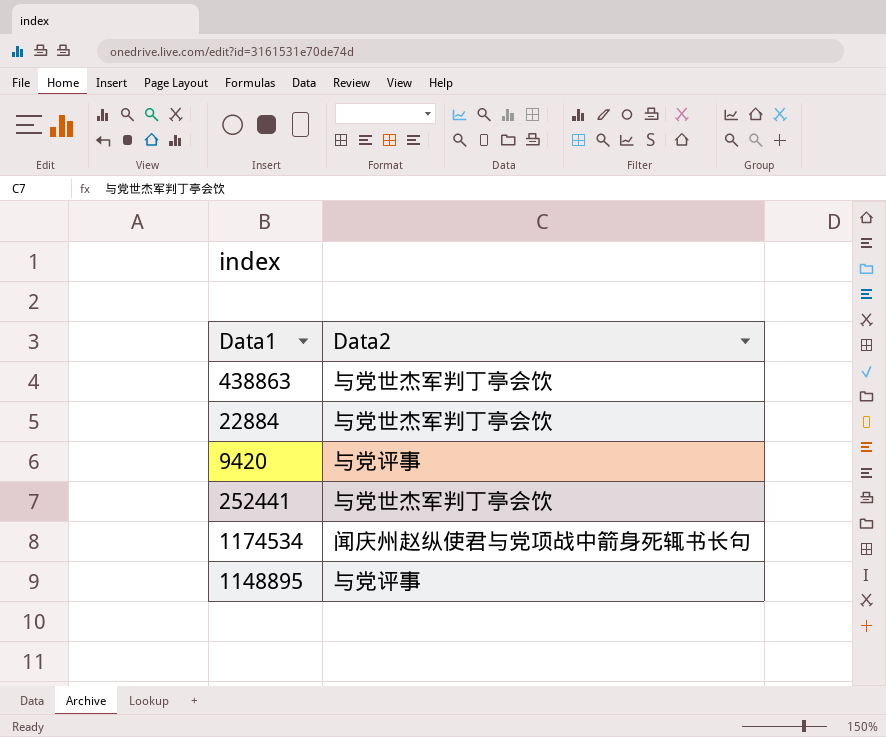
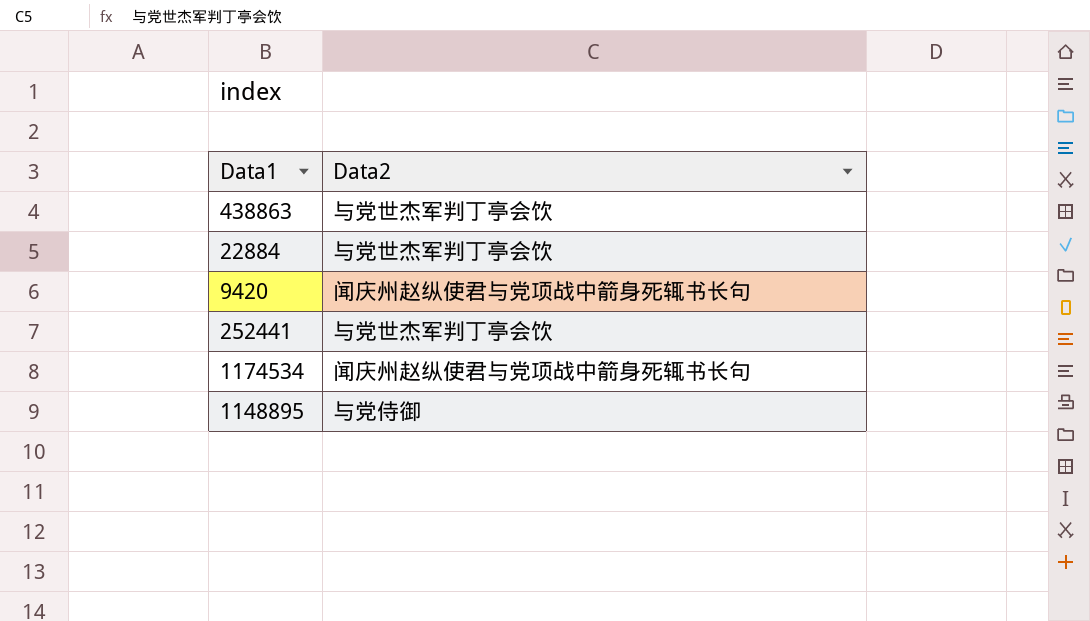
9420 | Data2: 与党评事 -> 闻庆州赵纵使君与党项战中箭身死辄书长句
1148895 | Data2: 与党评事 -> 与党侍御

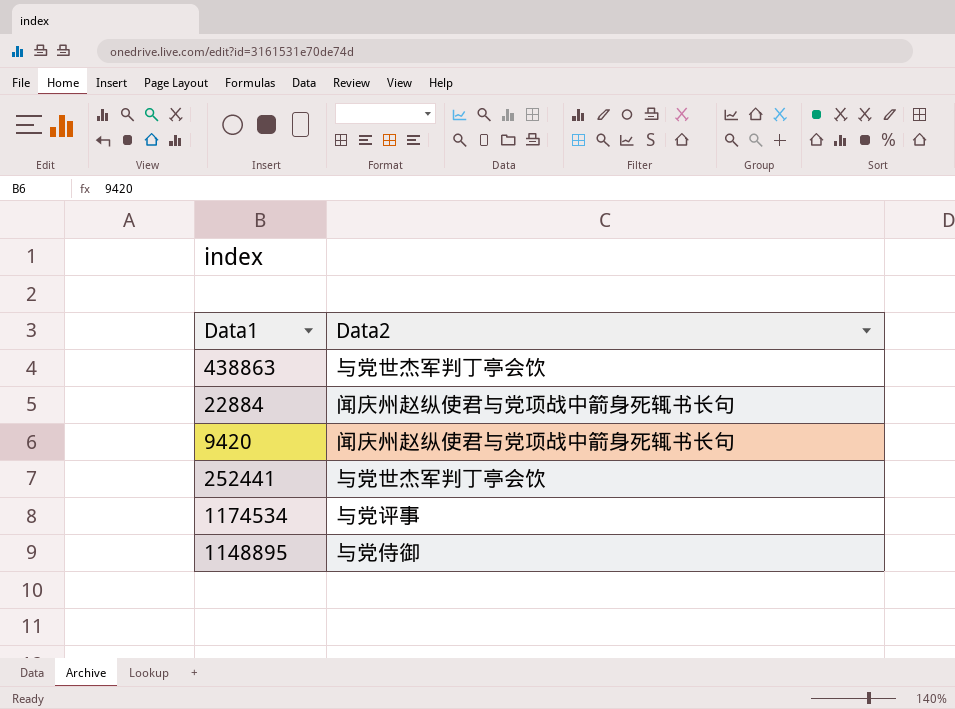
22884 | Data2: 与党世杰军判丁亭会饮 -> 闻庆州赵纵使君与党项战中箭身死辄书长句
1174534 | Data2: 闻庆州赵纵使君与党项战中箭身死辄书长句 -> 与党评事

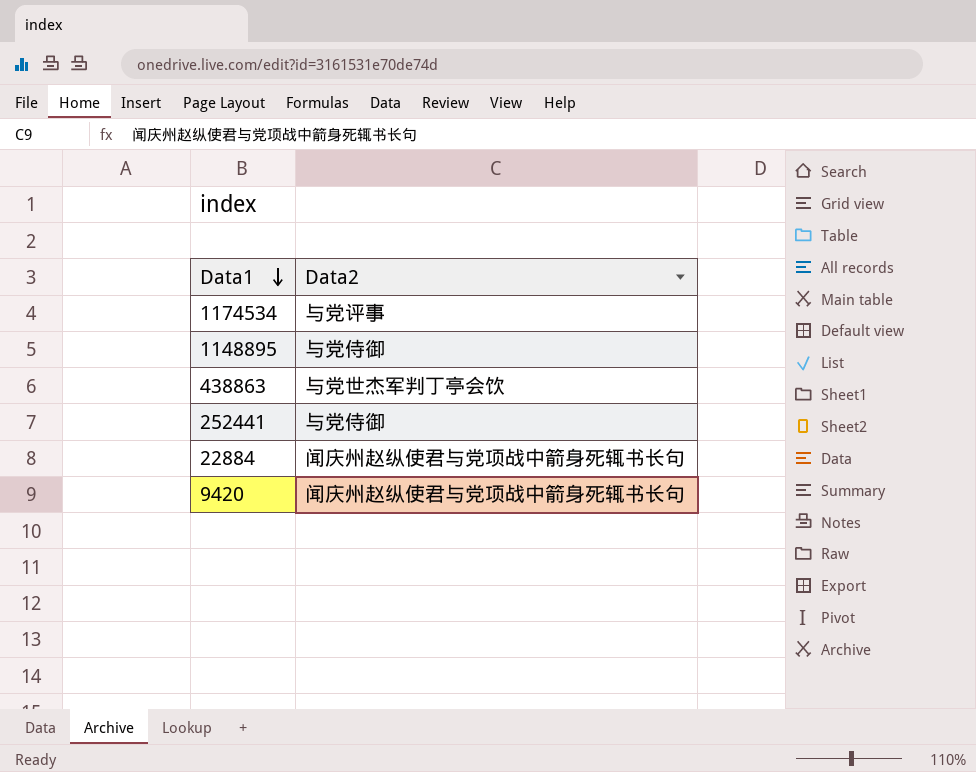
row order: none -> Data1 descending
252441 | Data2: 与党世杰军判丁亭会饮 -> 与党侍御

